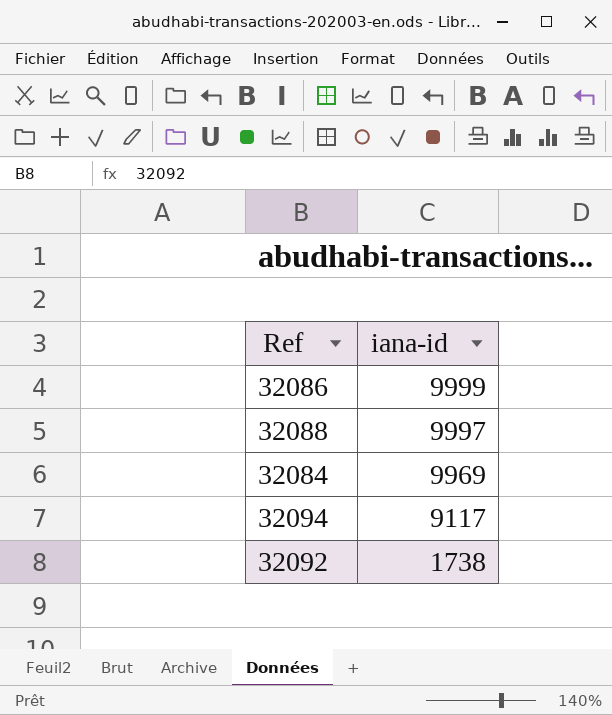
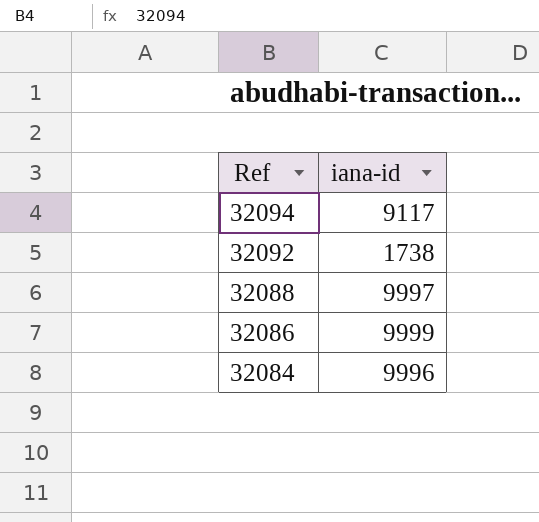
row order: iana-id descending -> Ref descending
32084 | iana-id: 9969 -> 9996

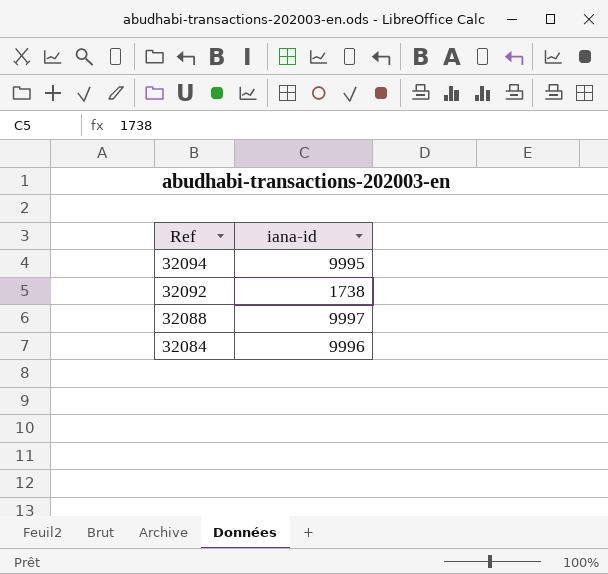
row 32086: 9999 -> none
32094 | iana-id: 9117 -> 9995

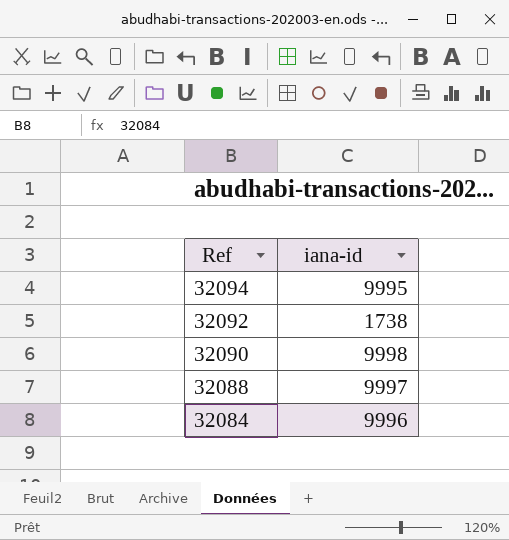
row 32090: none -> 9998

